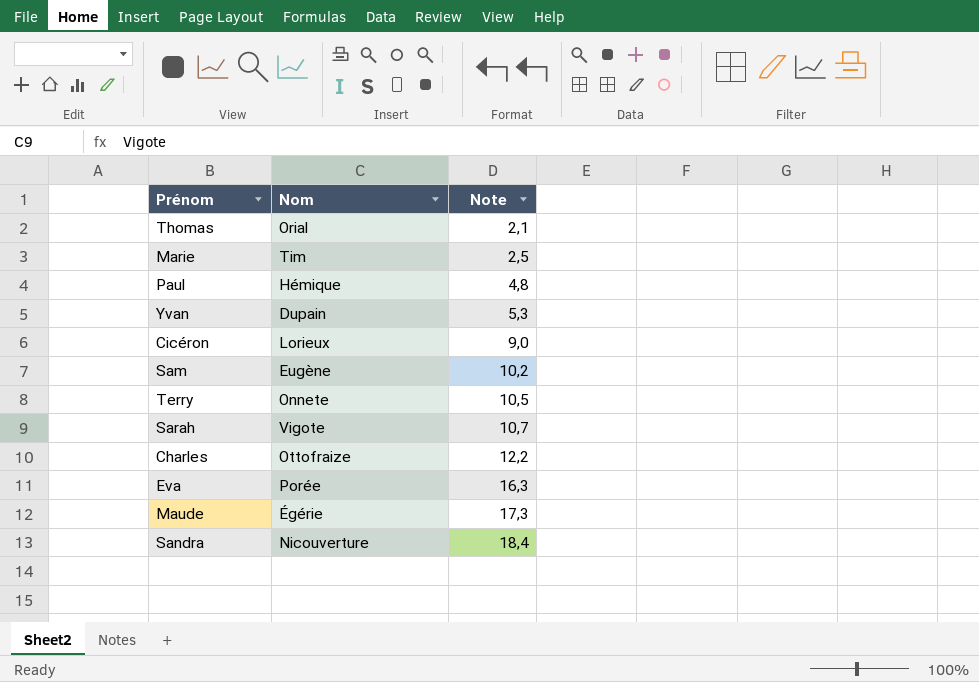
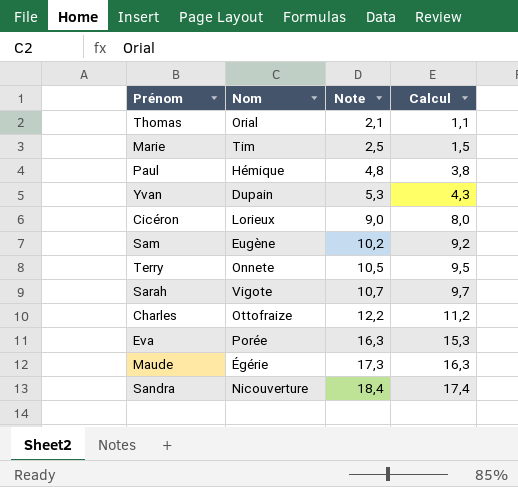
column Calcul | formula: none -> [Note] - 1

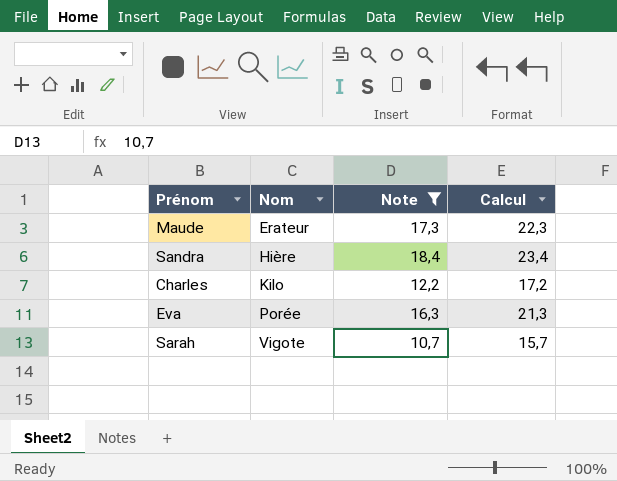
filter: none -> Note >= 10,7
row order: Note ascending -> Nom ascending
column Calcul | formula: [Note] - 1 -> [Note] + 5
Maude | Nom: Égérie -> Erateur
Sandra | Nom: Nicouverture -> Hière
Charles | Nom: Ottofraize -> Kilo

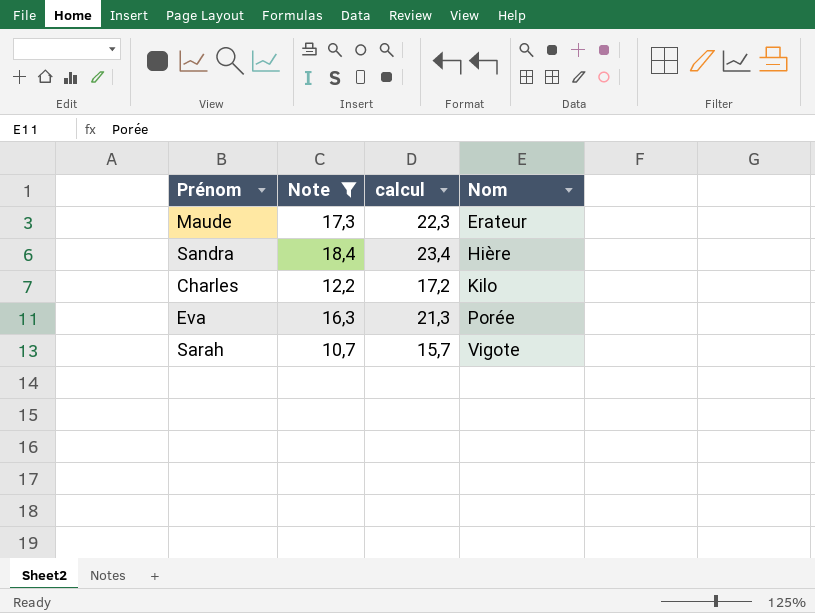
column name: Calcul -> calcul
column Nom | position: 2 -> 4

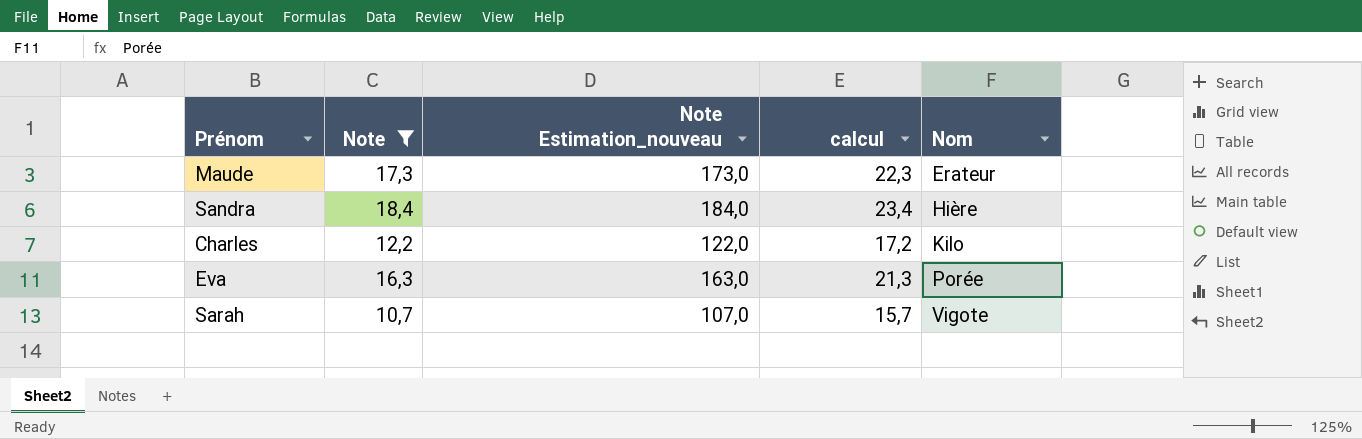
column Note Estimation_nouveau | formula: none -> [Note] * 10

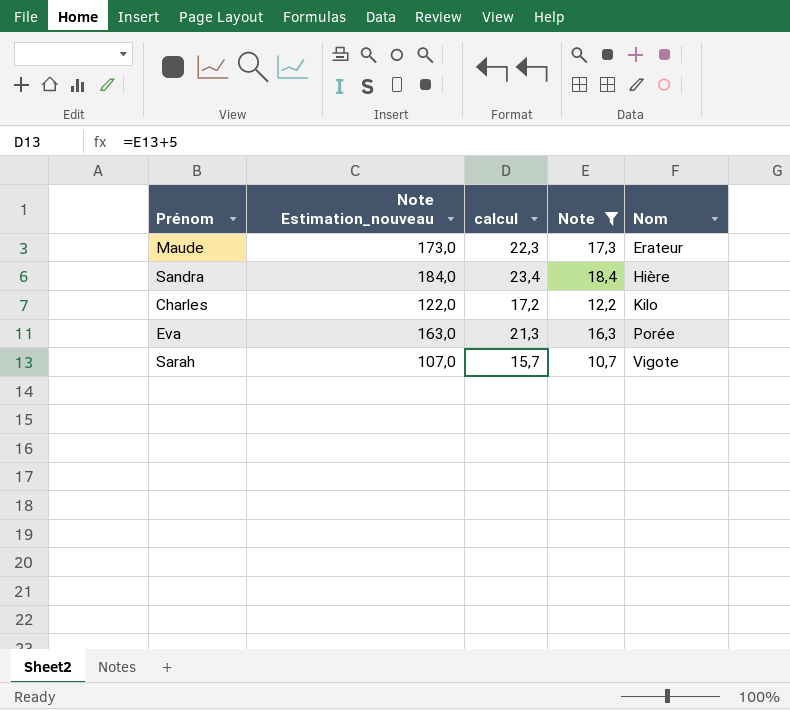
column Note | position: 2 -> 4

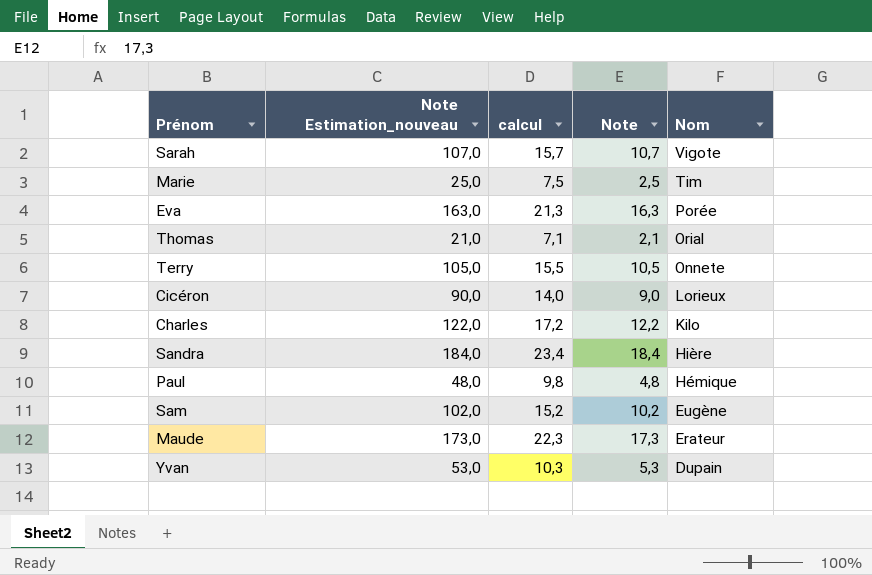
filter: Note >= 10,7 -> none
row order: Nom ascending -> Nom descending

